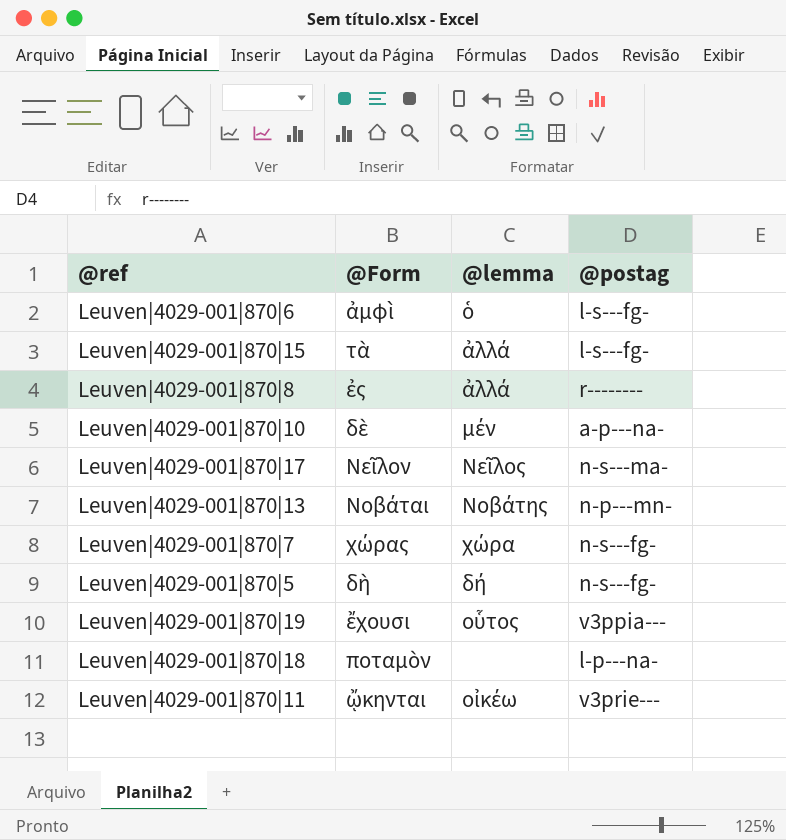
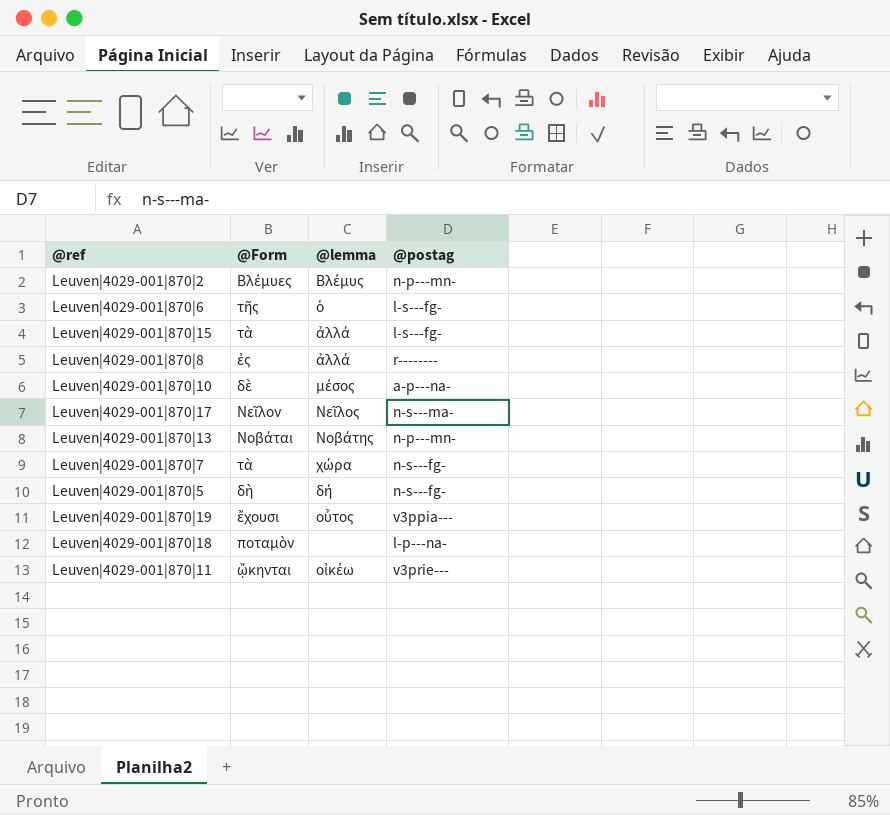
row Leuven|4029-001|870|2: none -> Βλέμυες | Βλέμυς | n-p---mn-
Leuven|4029-001|870|6 | @Form: ἀμφὶ -> τῆς
Leuven|4029-001|870|10 | @lemma: μέν -> μέσος
Leuven|4029-001|870|7 | @Form: χώρας -> τὰ

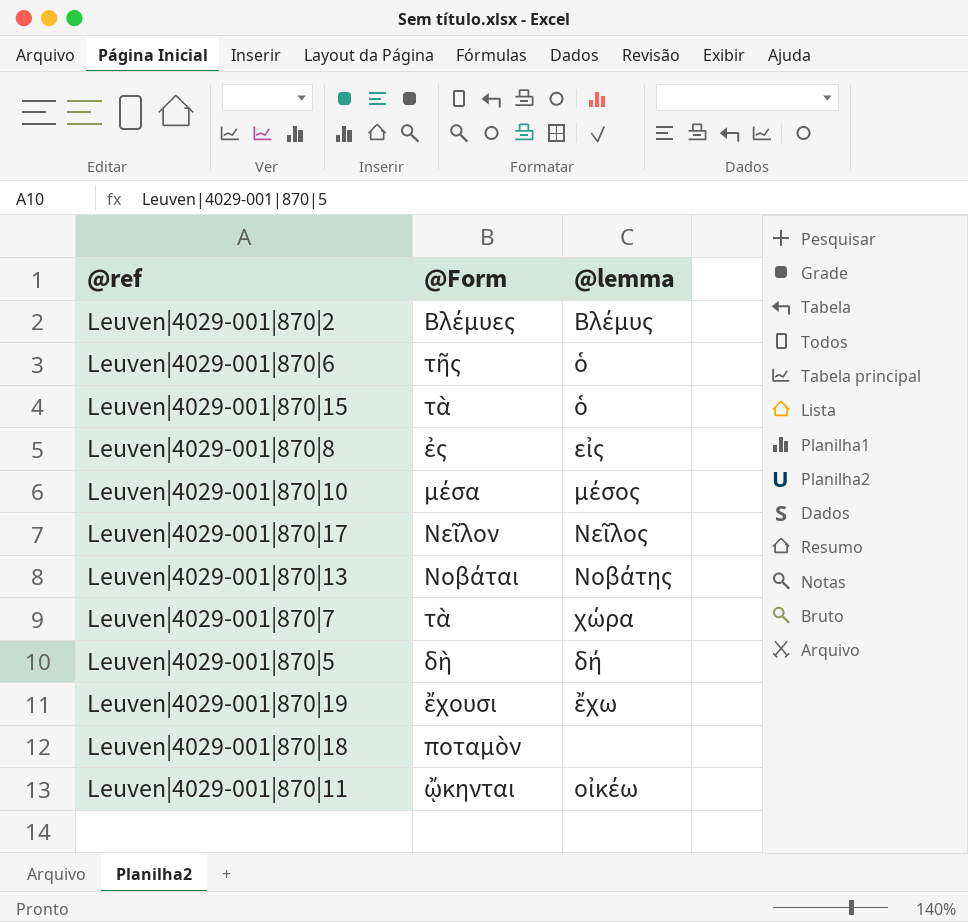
column @postag | position: 4 -> none
Leuven|4029-001|870|15 | @lemma: ἀλλά -> ὁ
Leuven|4029-001|870|8 | @lemma: ἀλλά -> εἰς
Leuven|4029-001|870|10 | @Form: δὲ -> μέσα
Leuven|4029-001|870|19 | @lemma: οὗτος -> ἔχω

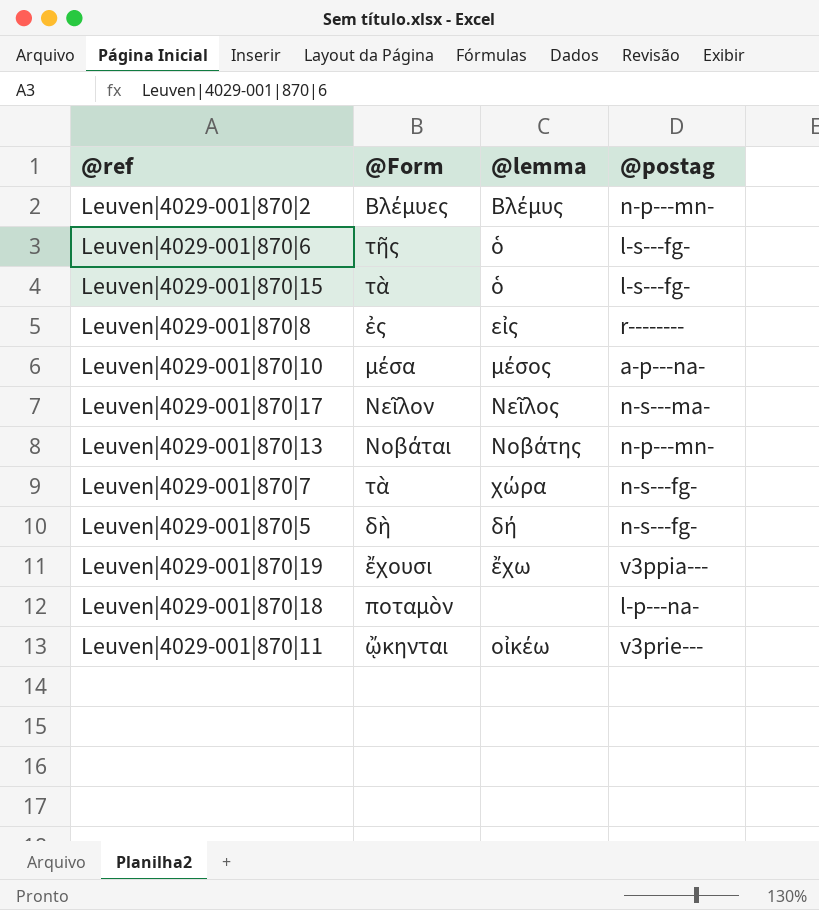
column @postag | position: none -> 4

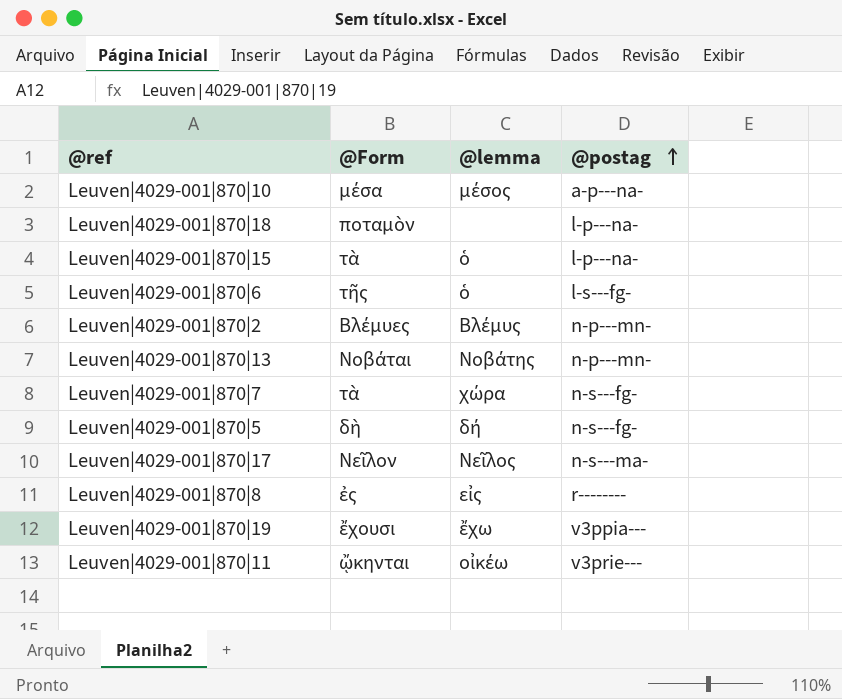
row order: none -> @postag ascending
Leuven|4029-001|870|15 | @postag: l-s---fg- -> l-p---na-

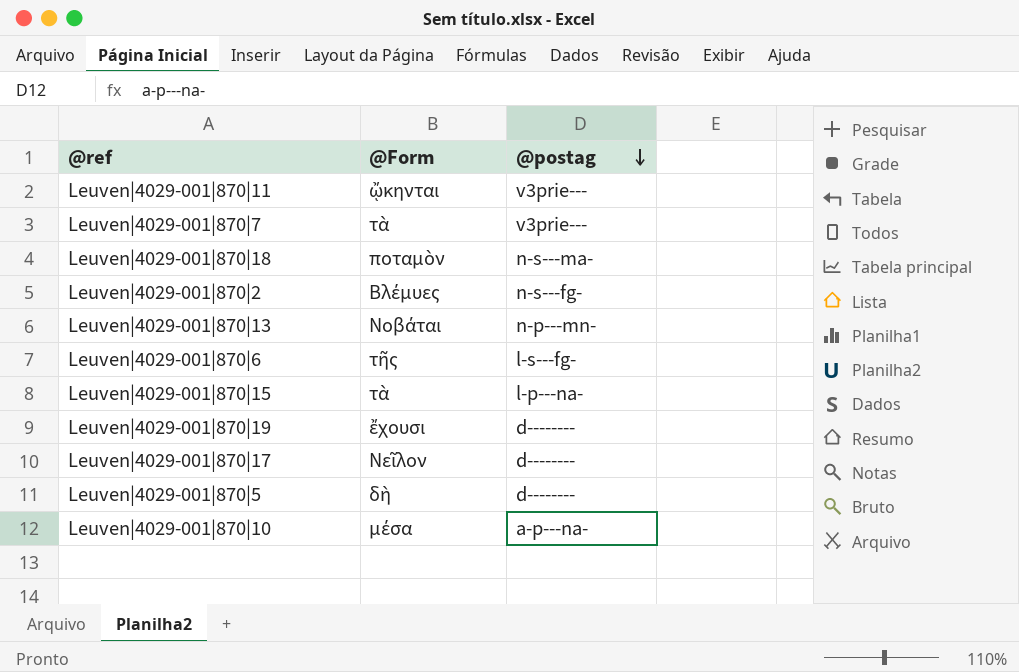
row order: @postag ascending -> @postag descending
column @lemma | position: 3 -> none
row Leuven|4029-001|870|8: ἐς | εἰς | r-------- -> none
Leuven|4029-001|870|7 | @postag: n-s---fg- -> v3prie---
Leuven|4029-001|870|18 | @postag: l-p---na- -> n-s---ma-
Leuven|4029-001|870|2 | @postag: n-p---mn- -> n-s---fg-
Leuven|4029-001|870|19 | @postag: v3ppia--- -> d--------
Leuven|4029-001|870|17 | @postag: n-s---ma- -> d--------
Leuven|4029-001|870|5 | @postag: n-s---fg- -> d--------

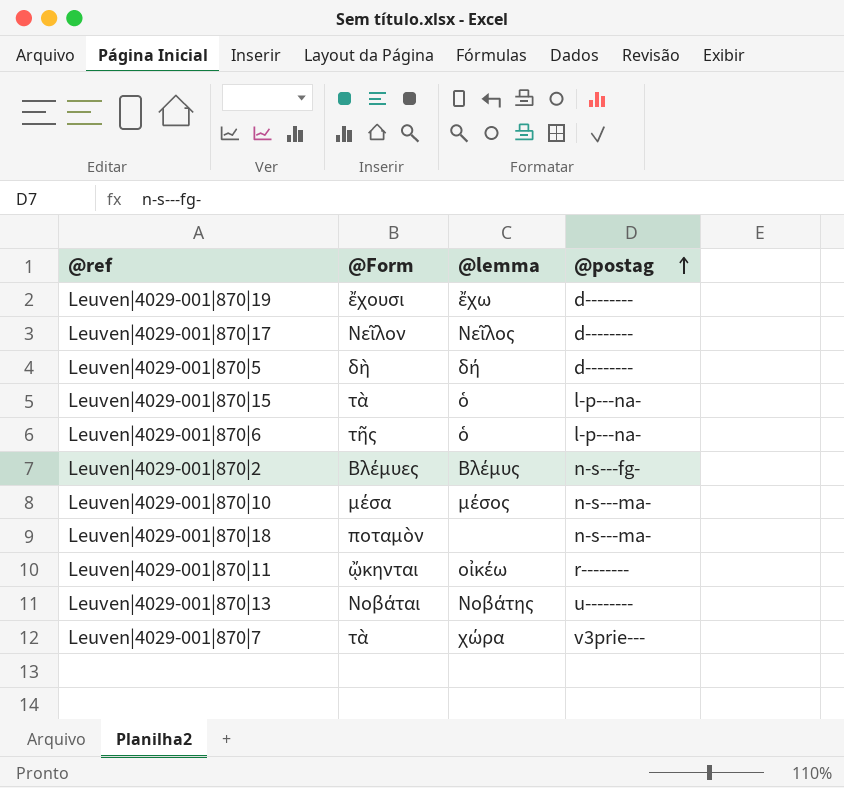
row order: @postag descending -> @postag ascending
column @lemma | position: none -> 3
Leuven|4029-001|870|6 | @postag: l-s---fg- -> l-p---na-
Leuven|4029-001|870|10 | @postag: a-p---na- -> n-s---ma-
Leuven|4029-001|870|11 | @postag: v3prie--- -> r--------
Leuven|4029-001|870|13 | @postag: n-p---mn- -> u--------

